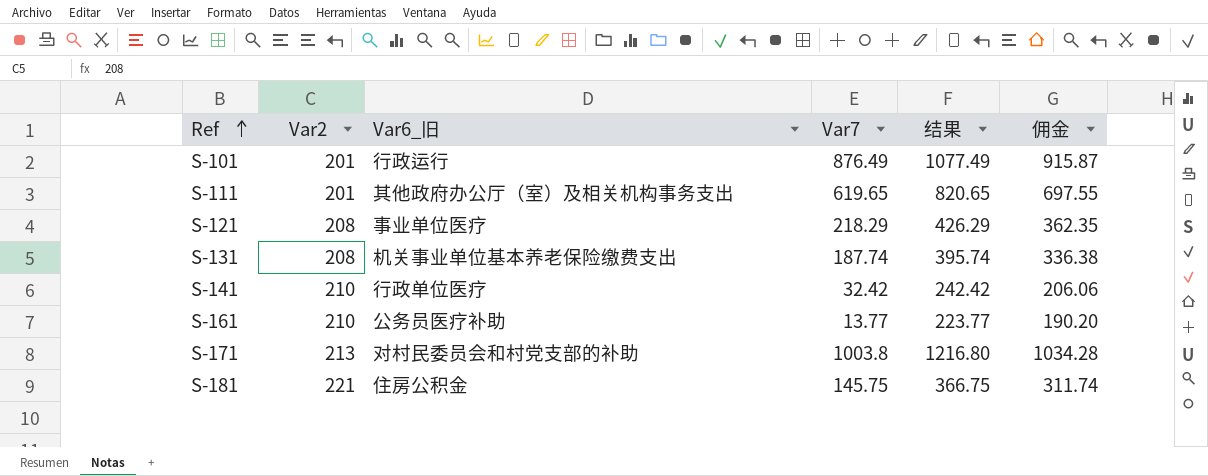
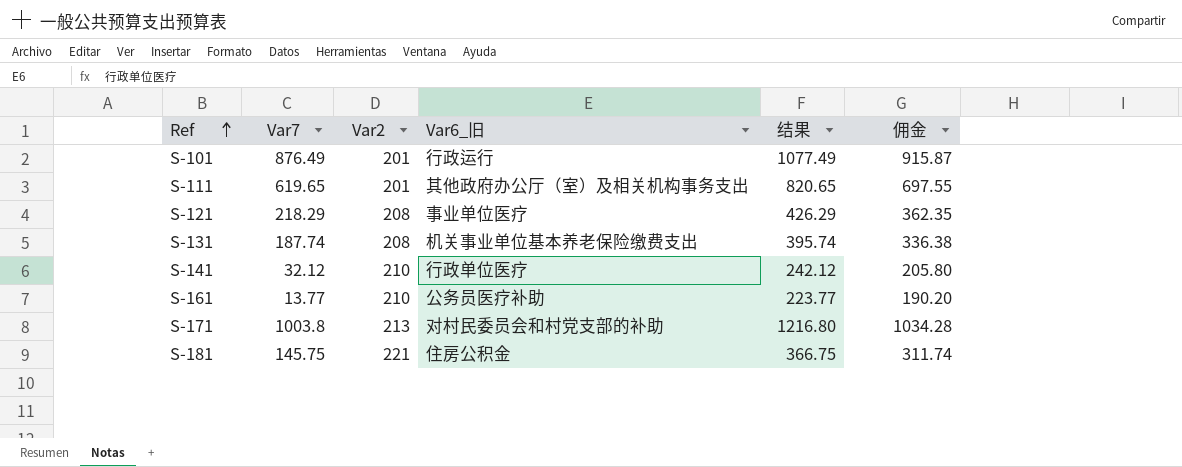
column Var7 | position: 4 -> 2
S-141 | Var7: 32.42 -> 32.12
S-141 | 结果: 242.42 -> 242.12
S-141 | 佣金: 206.06 -> 205.80

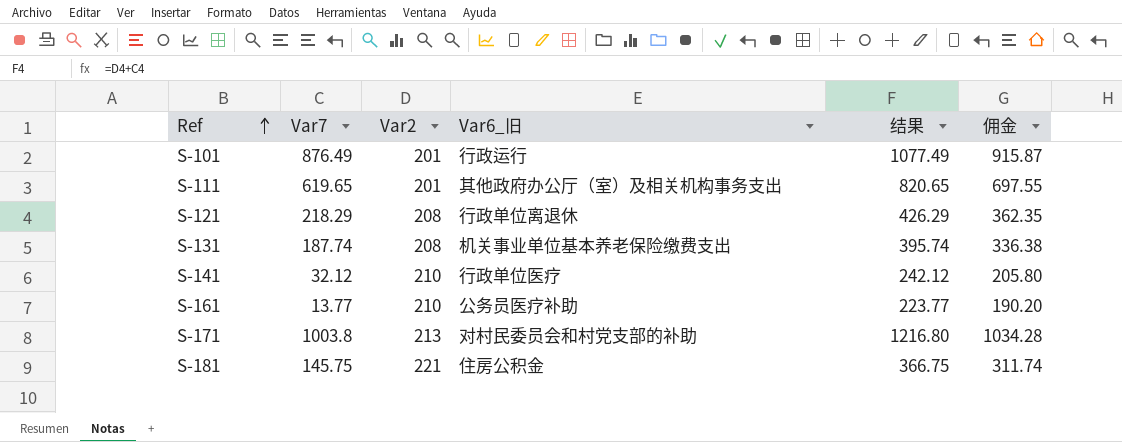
S-121 | Var6_旧: 事业单位医疗 -> 行政单位离退休

